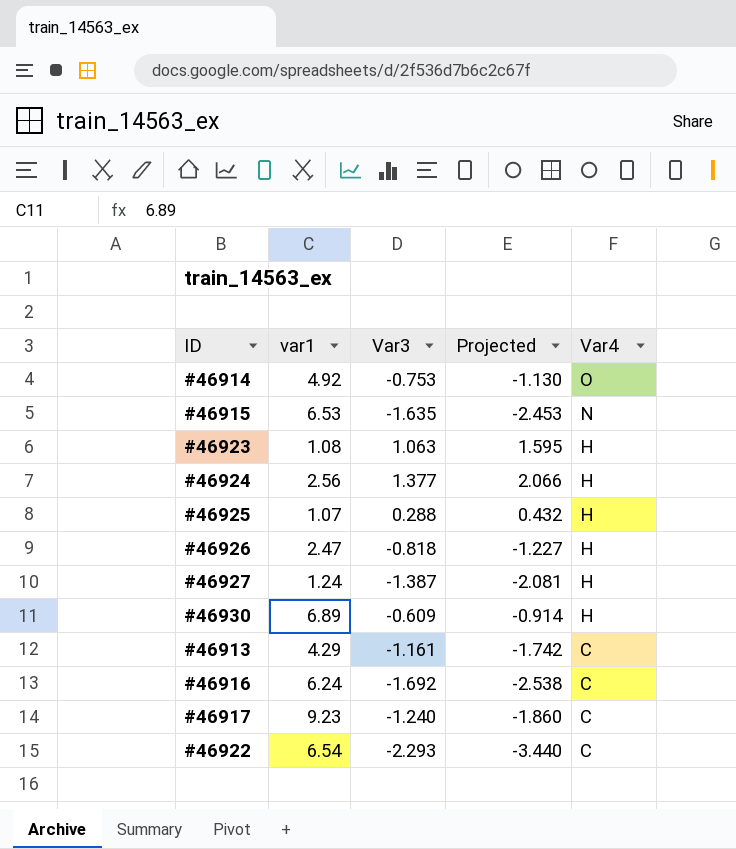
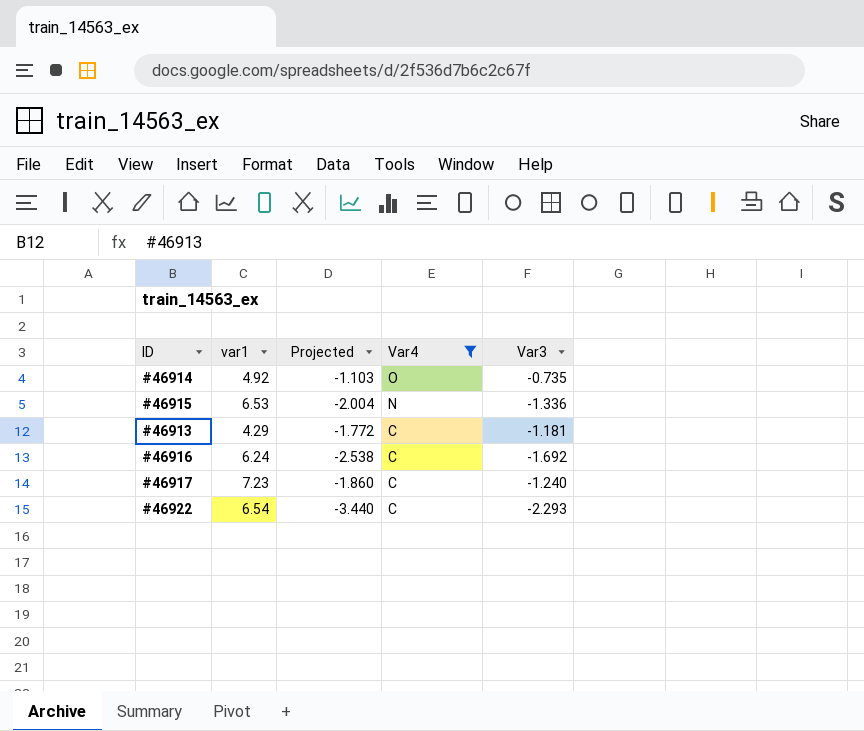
filter: none -> Var4 != H
column Var3 | position: 3 -> 5
#46914 | Projected: -1.130 -> -1.103
#46914 | Var3: -0.753 -> -0.735
#46915 | Projected: -2.453 -> -2.004
#46915 | Var3: -1.635 -> -1.336
#46913 | Projected: -1.742 -> -1.772
#46913 | Var3: -1.161 -> -1.181
#46917 | var1: 9.23 -> 7.23

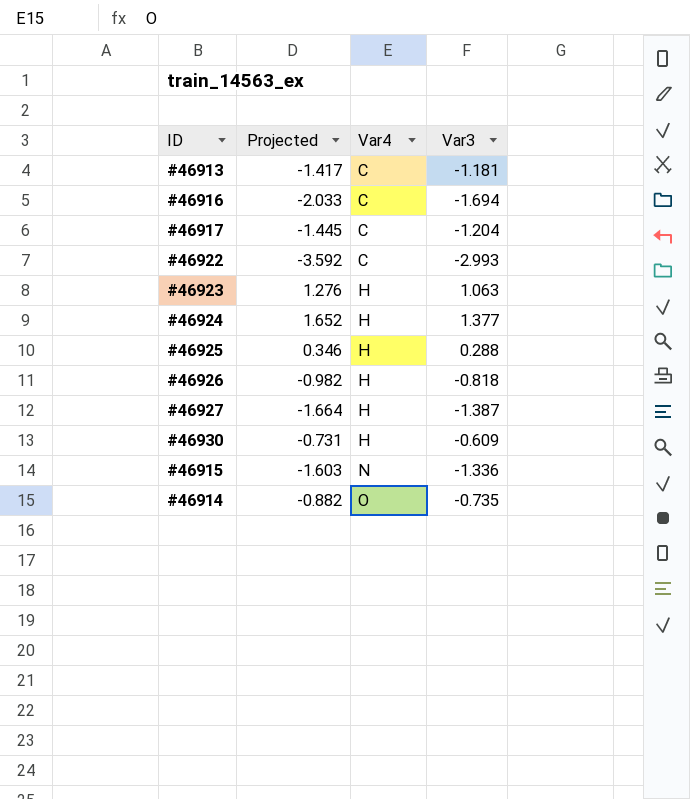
filter: Var4 != H -> none
row order: Var4 descending -> Var4 ascending
column var1 | position: 2 -> none
column Projected | formula: [Var3] * 1.5 -> [Var3] * 1.2
#46916 | Var3: -1.692 -> -1.694
#46917 | Var3: -1.240 -> -1.204
#46922 | Var3: -2.293 -> -2.993

